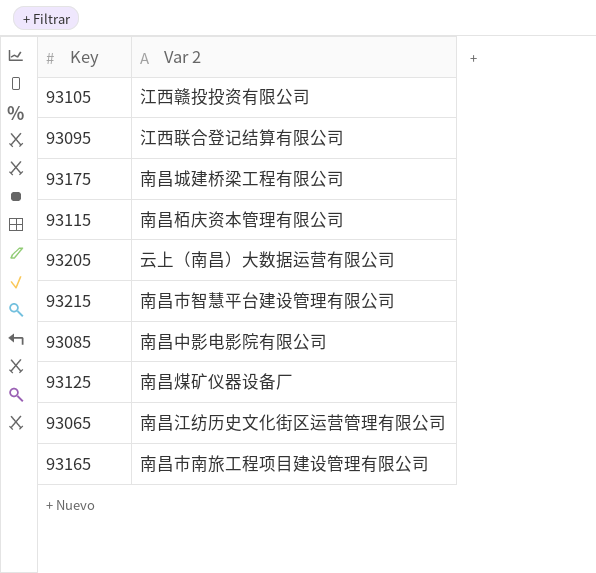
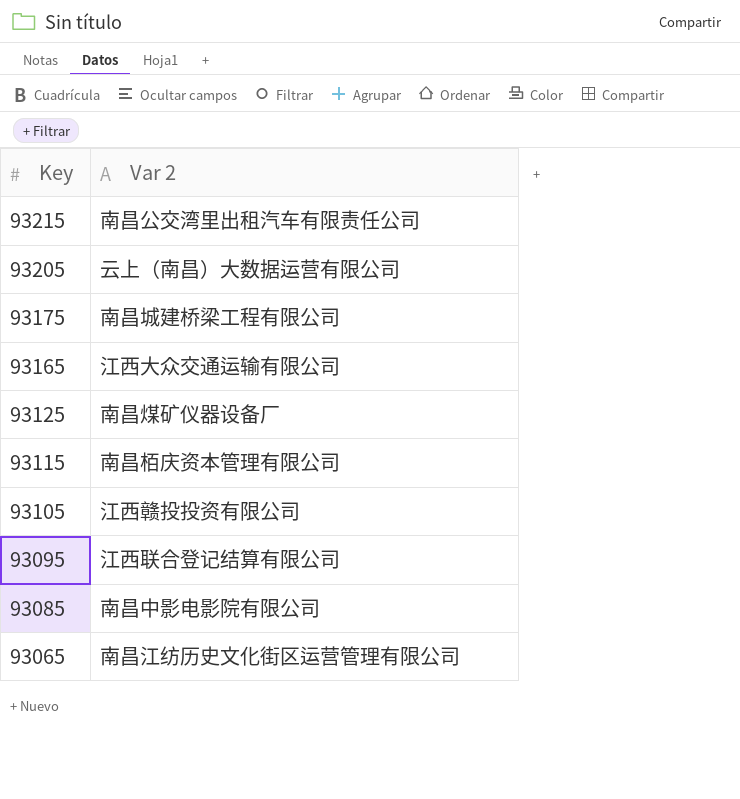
row order: none -> Key descending
93215 | Var 2: 南昌市智慧平台建设管理有限公司 -> 南昌公交湾里出租汽车有限责任公司
93165 | Var 2: 南昌市南旅工程项目建设管理有限公司 -> 江西大众交通运输有限公司

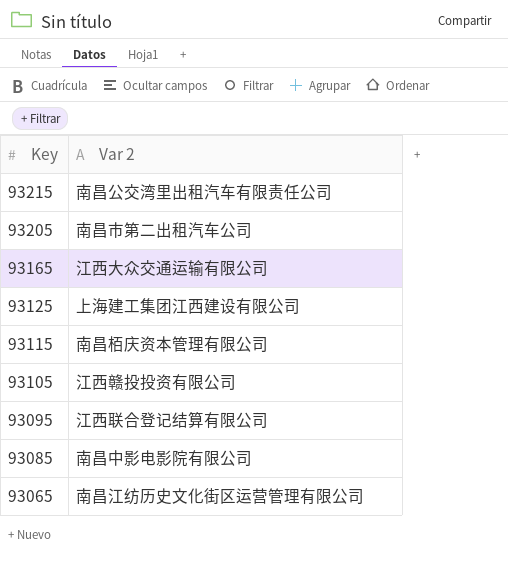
row 93175: 南昌城建桥梁工程有限公司 -> none
93205 | Var 2: 云上（南昌）大数据运营有限公司 -> 南昌市第二出租汽车公司
93125 | Var 2: 南昌煤矿仪器设备厂 -> 上海建工集团江西建设有限公司

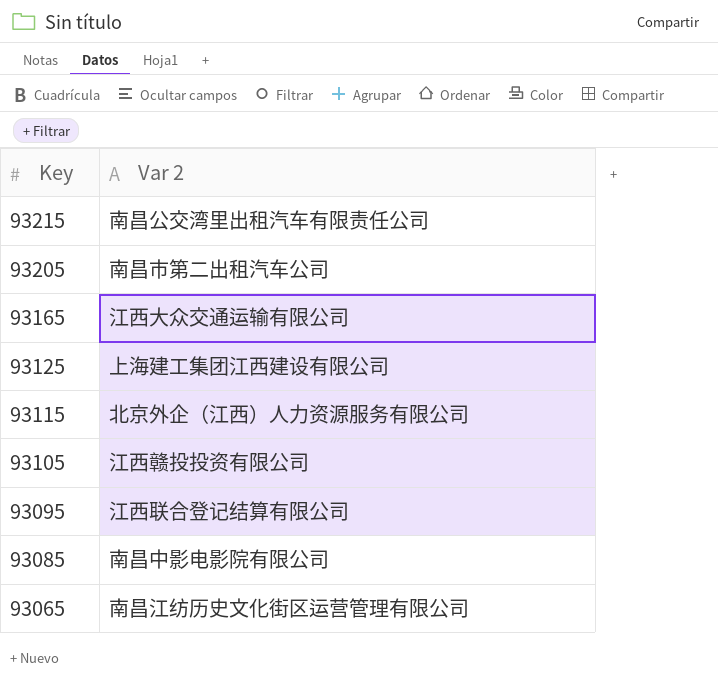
93115 | Var 2: 南昌栢庆资本管理有限公司 -> 北京外企（江西）人力资源服务有限公司

